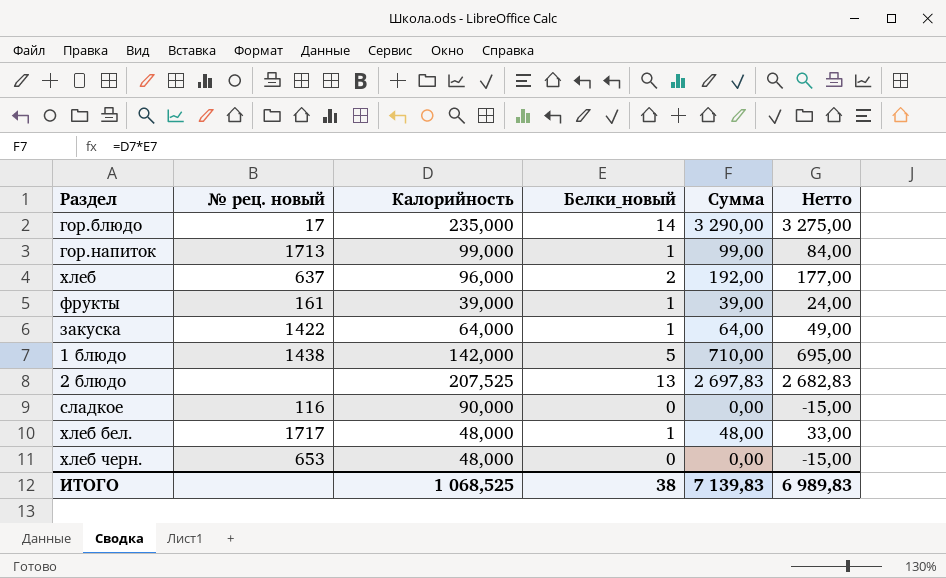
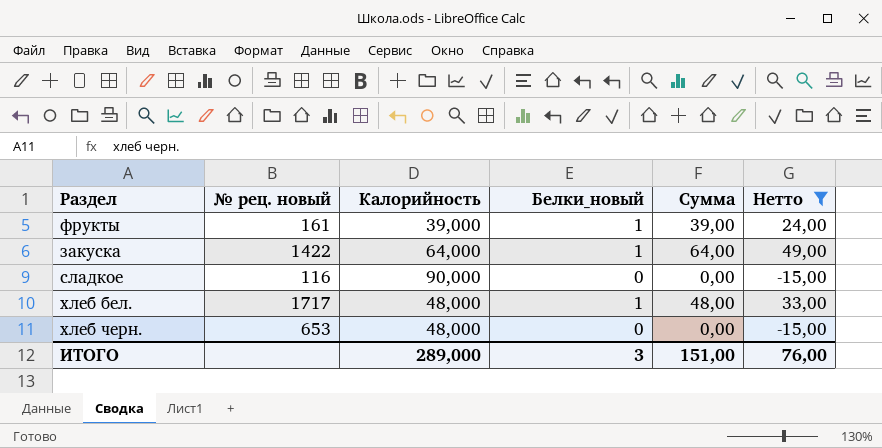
filter: none -> Нетто <= 49,00
ИТОГО | Калорийность: 1 068,525 -> 289,000
ИТОГО | Белки_новый: 38 -> 3
ИТОГО | Сумма: 7 139,83 -> 151,00
ИТОГО | Нетто: 6 989,83 -> 76,00

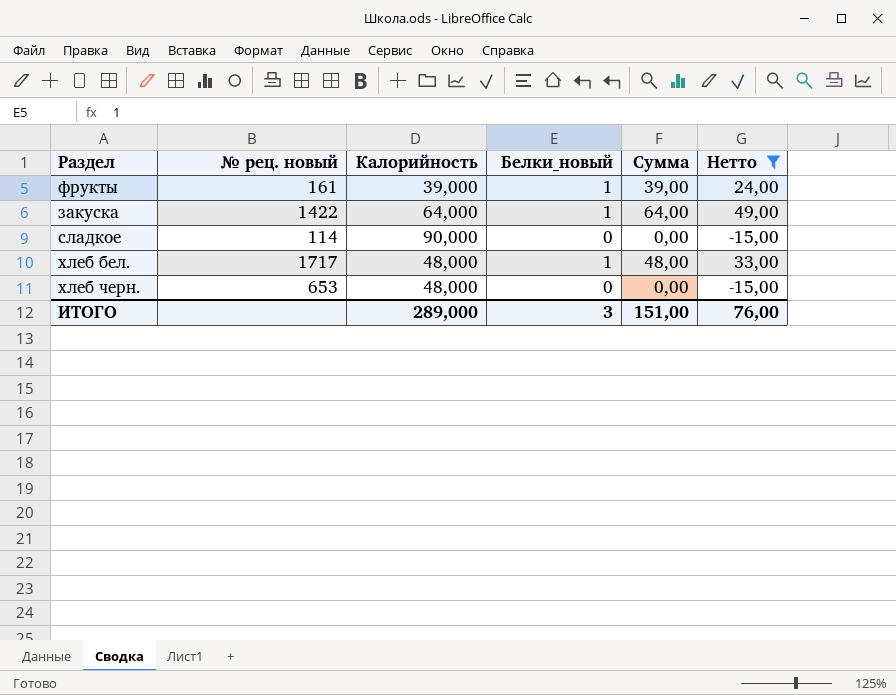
сладкое | № рец. новый: 116 -> 114

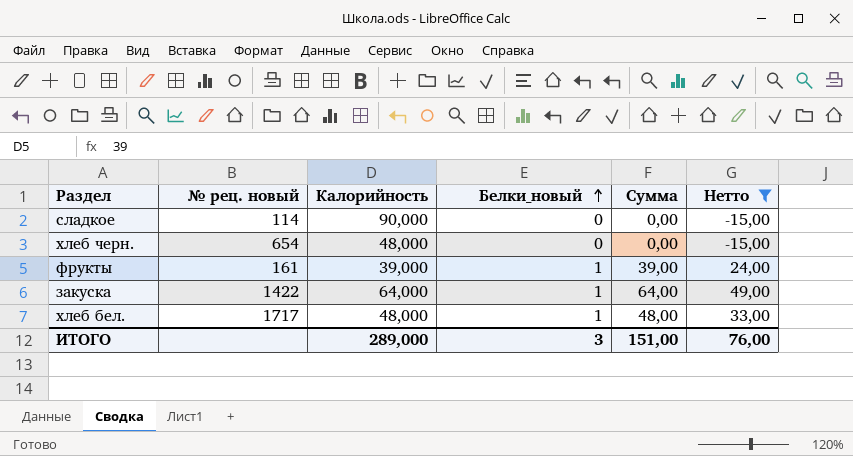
row order: none -> Белки_новый ascending
хлеб черн. | № рец. новый: 653 -> 654

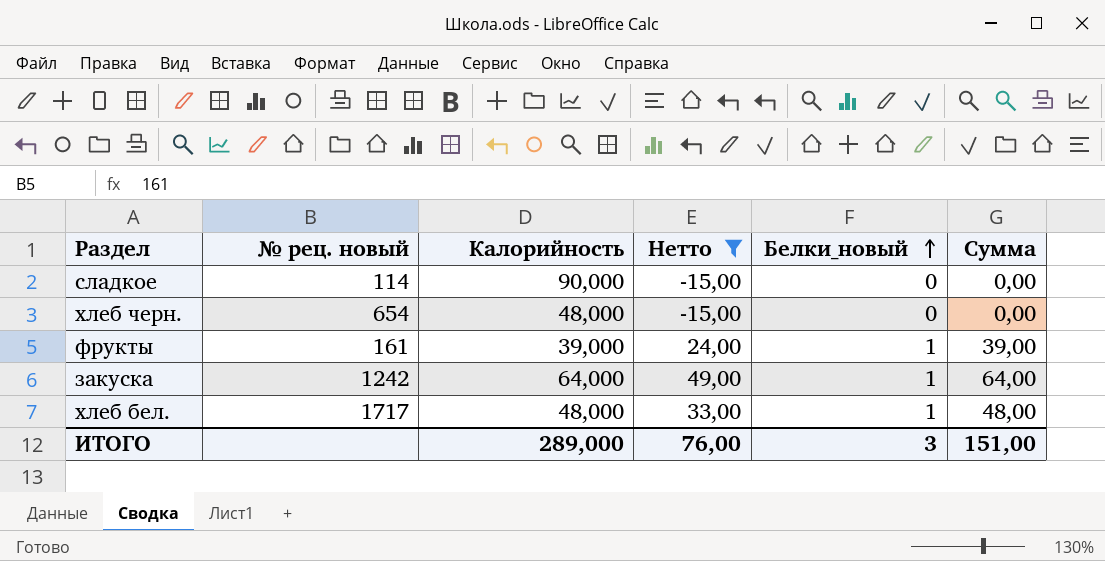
column Нетто | position: 6 -> 4
закуска | № рец. новый: 1422 -> 1242

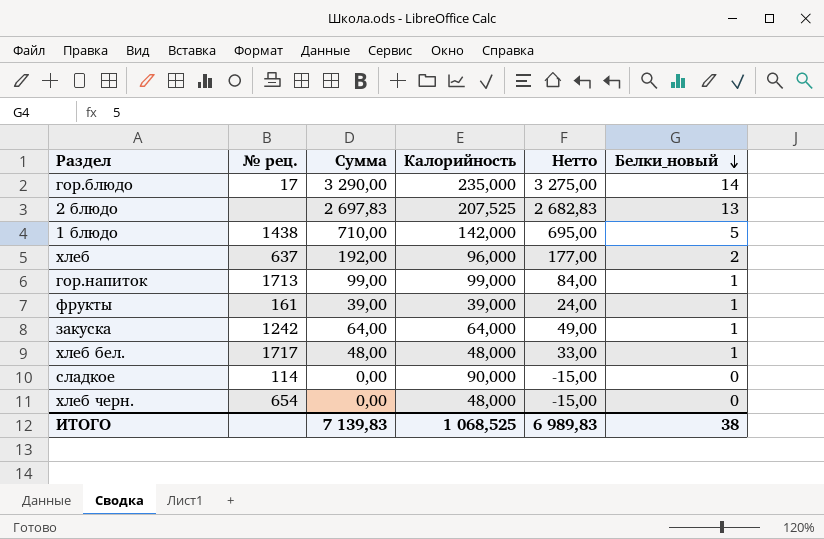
filter: Нетто <= 49,00 -> none
row order: Белки_новый ascending -> Белки_новый descending
column name: № рец. новый -> № рец.
column Сумма | position: 6 -> 3
ИТОГО | Сумма: 151,00 -> 7 139,83
ИТОГО | Калорийность: 289,000 -> 1 068,525
ИТОГО | Нетто: 76,00 -> 6 989,83
ИТОГО | Белки_новый: 3 -> 38

